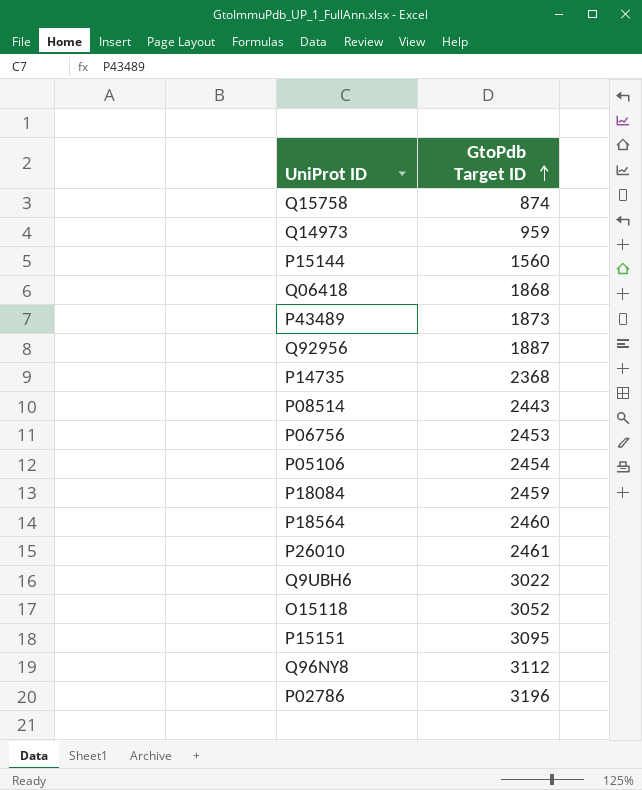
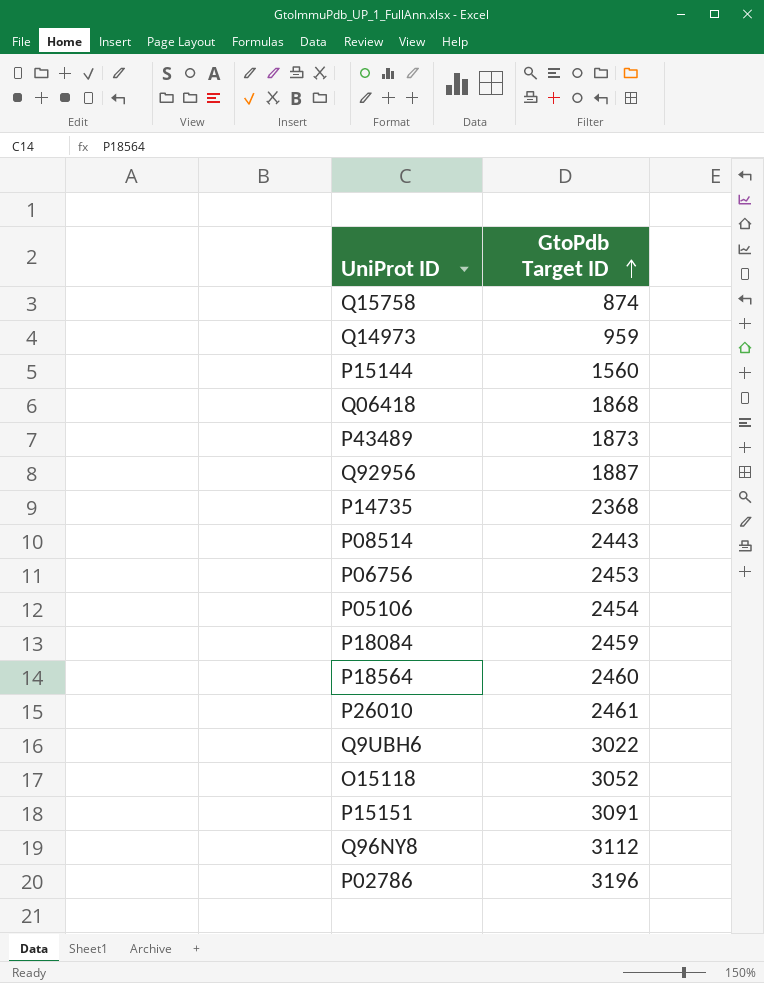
P15151 | GtoPdb Target ID: 3095 -> 3091

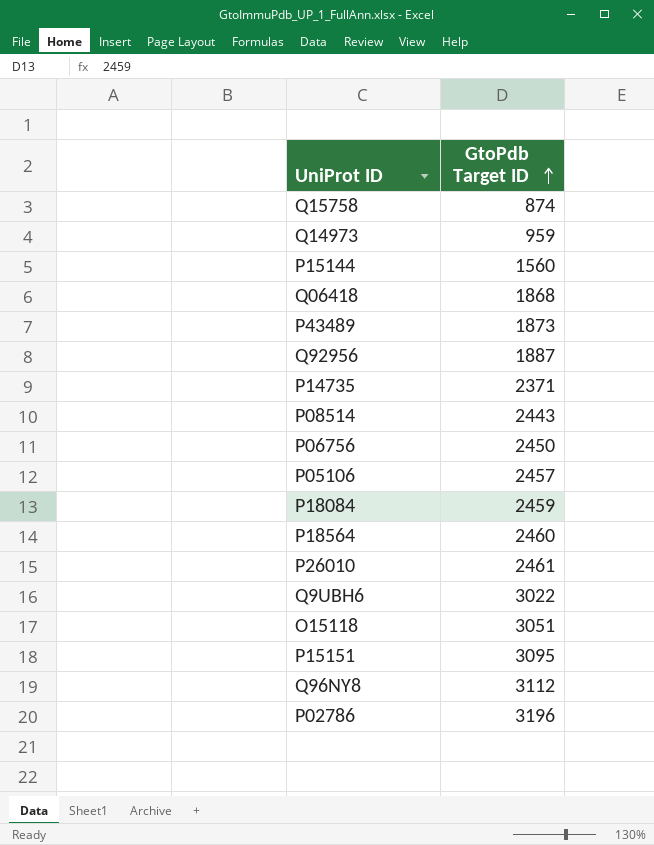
P14735 | GtoPdb Target ID: 2368 -> 2371
P06756 | GtoPdb Target ID: 2453 -> 2450
P05106 | GtoPdb Target ID: 2454 -> 2457
O15118 | GtoPdb Target ID: 3052 -> 3051
P15151 | GtoPdb Target ID: 3091 -> 3095

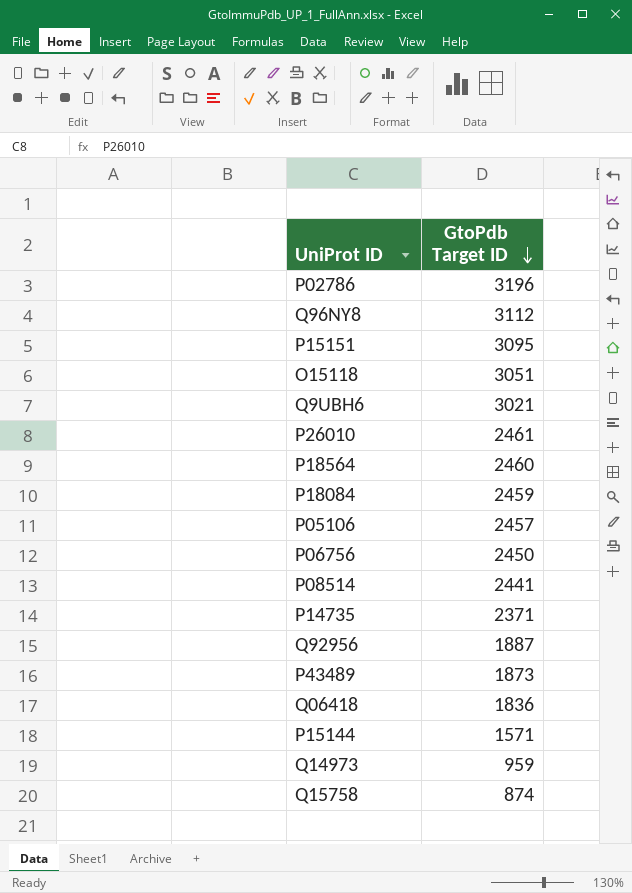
row order: GtoPdb Target ID ascending -> GtoPdb Target ID descending
Q9UBH6 | GtoPdb Target ID: 3022 -> 3021
P08514 | GtoPdb Target ID: 2443 -> 2441
Q06418 | GtoPdb Target ID: 1868 -> 1836
P15144 | GtoPdb Target ID: 1560 -> 1571

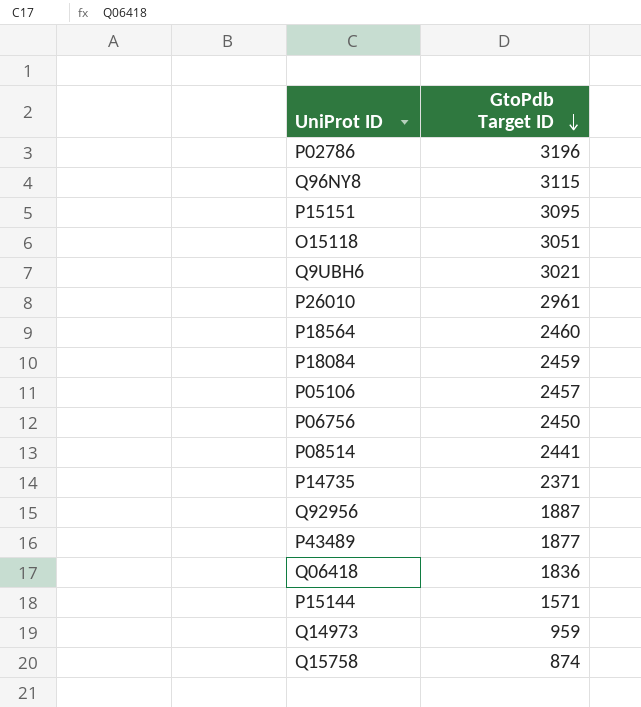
Q96NY8 | GtoPdb Target ID: 3112 -> 3115
P26010 | GtoPdb Target ID: 2461 -> 2961
P43489 | GtoPdb Target ID: 1873 -> 1877

